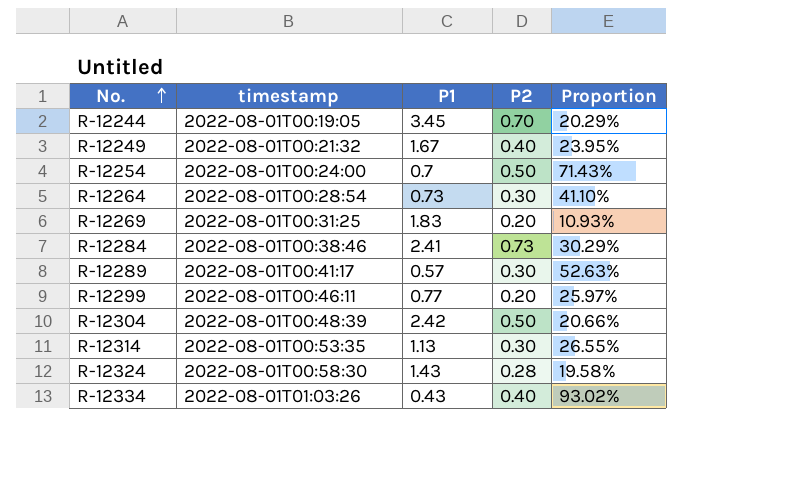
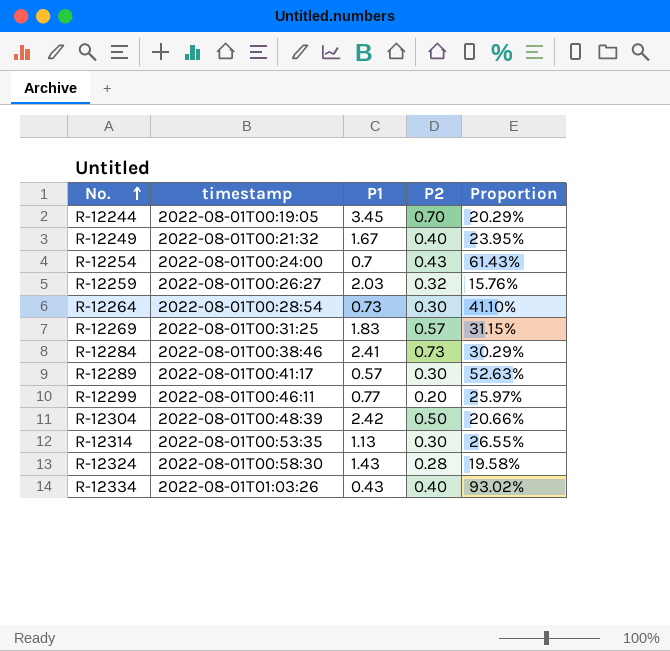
R-12254 | P2: 0.50 -> 0.43
R-12254 | Proportion: 71.43% -> 61.43%
row R-12259: none -> 2022-08-01T00:26:27 | 2.03 | 0.32 | 15.76%
R-12269 | P2: 0.20 -> 0.57
R-12269 | Proportion: 10.93% -> 31.15%

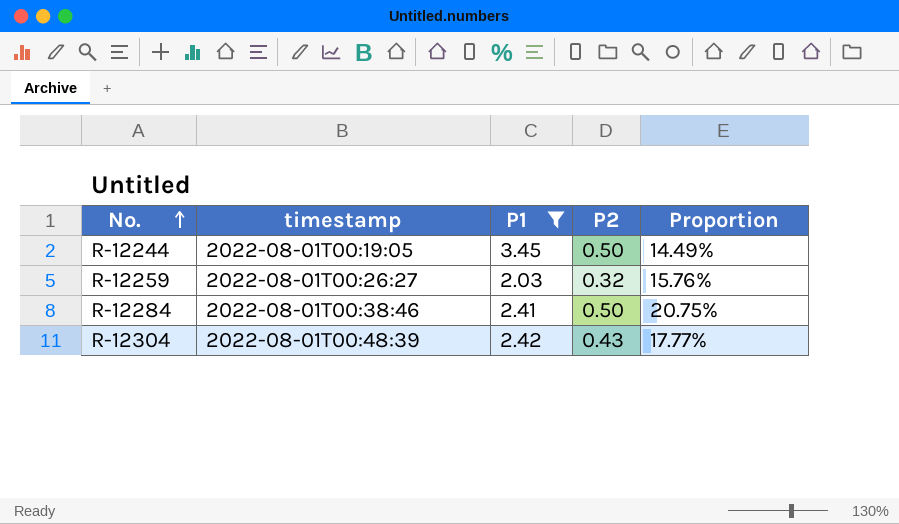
filter: none -> P1 >= 2.03
R-12244 | P2: 0.70 -> 0.50
R-12244 | Proportion: 20.29% -> 14.49%
R-12284 | P2: 0.73 -> 0.50
R-12284 | Proportion: 30.29% -> 20.75%
R-12304 | P2: 0.50 -> 0.43
R-12304 | Proportion: 20.66% -> 17.77%

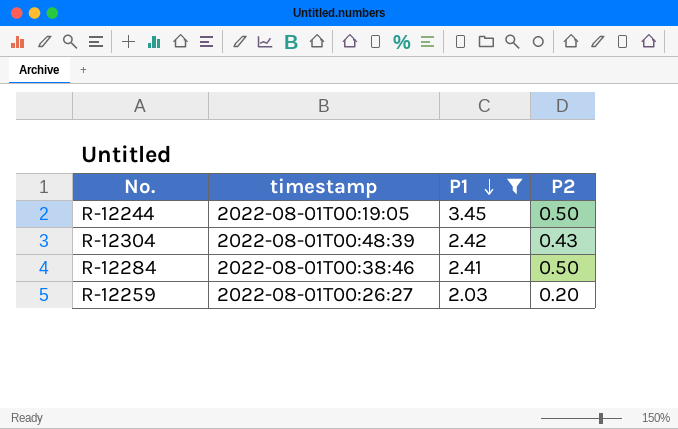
row order: No. ascending -> P1 descending
column Proportion | formula: [P2] / [P1] -> none
R-12259 | P2: 0.32 -> 0.20

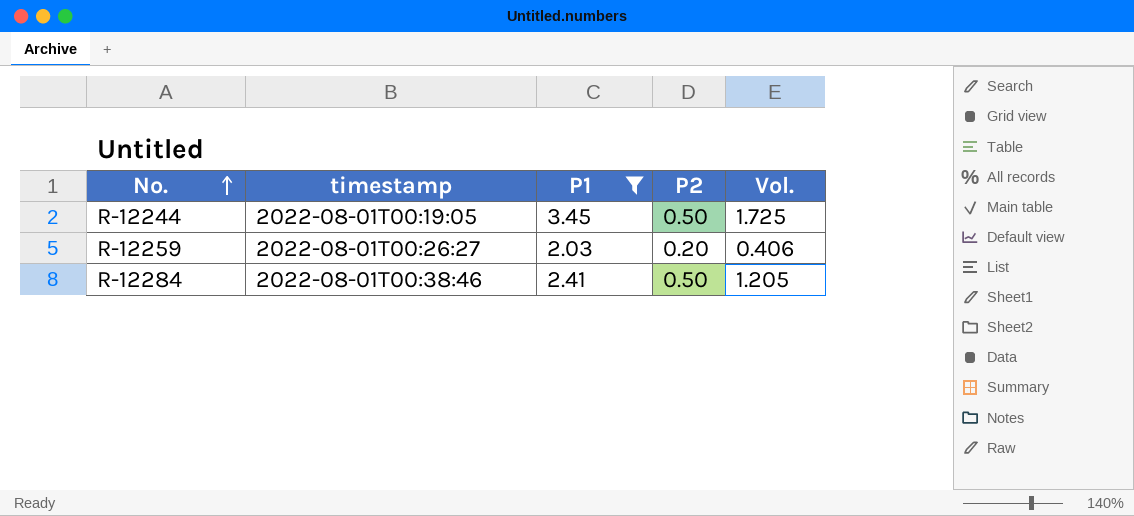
row order: P1 descending -> No. ascending
column Vol. | formula: none -> [P1] * [P2]
row R-12304: 2022-08-01T00:48:39 | 2.42 | 0.43 -> none

